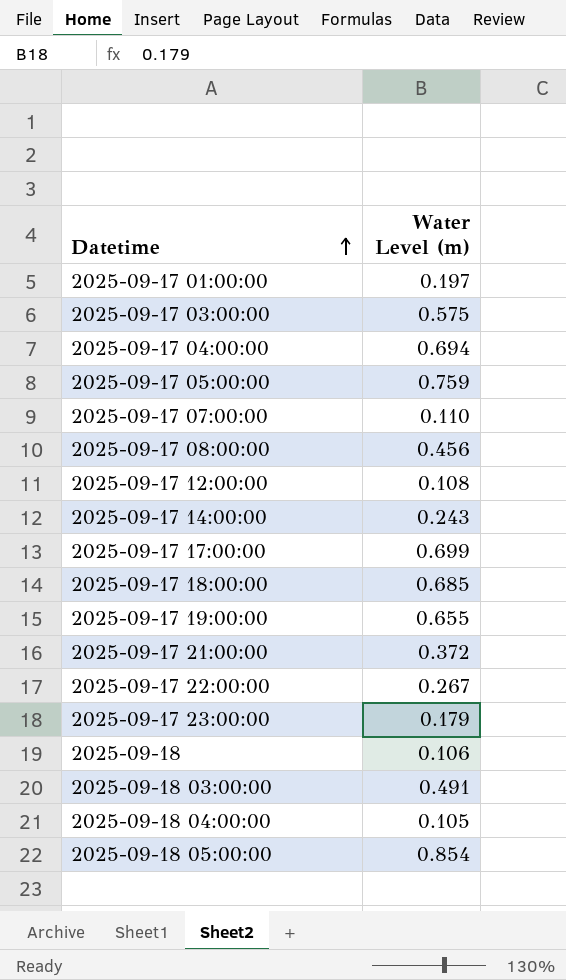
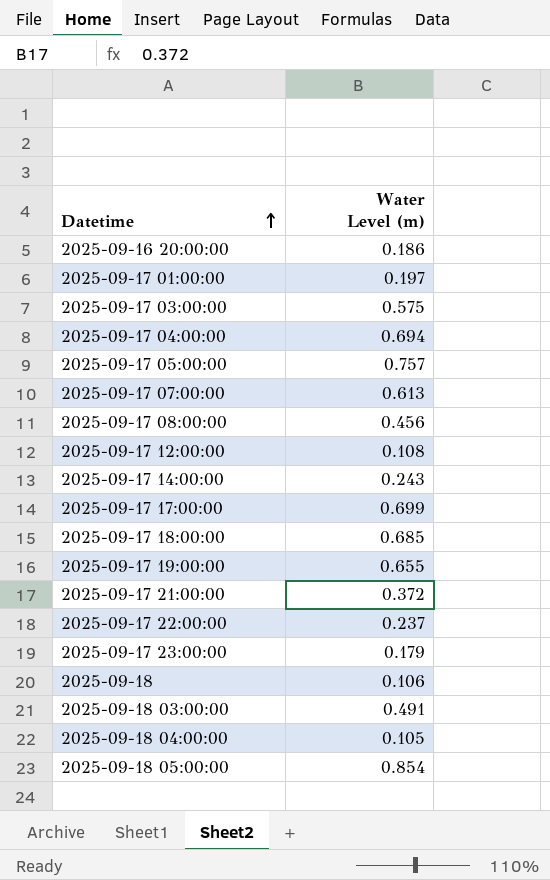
row 2025-09-16 20:00:00: none -> 0.186
2025-09-17 05:00:00 | Water Level (m): 0.759 -> 0.757
2025-09-17 07:00:00 | Water Level (m): 0.110 -> 0.613
2025-09-17 22:00:00 | Water Level (m): 0.267 -> 0.237

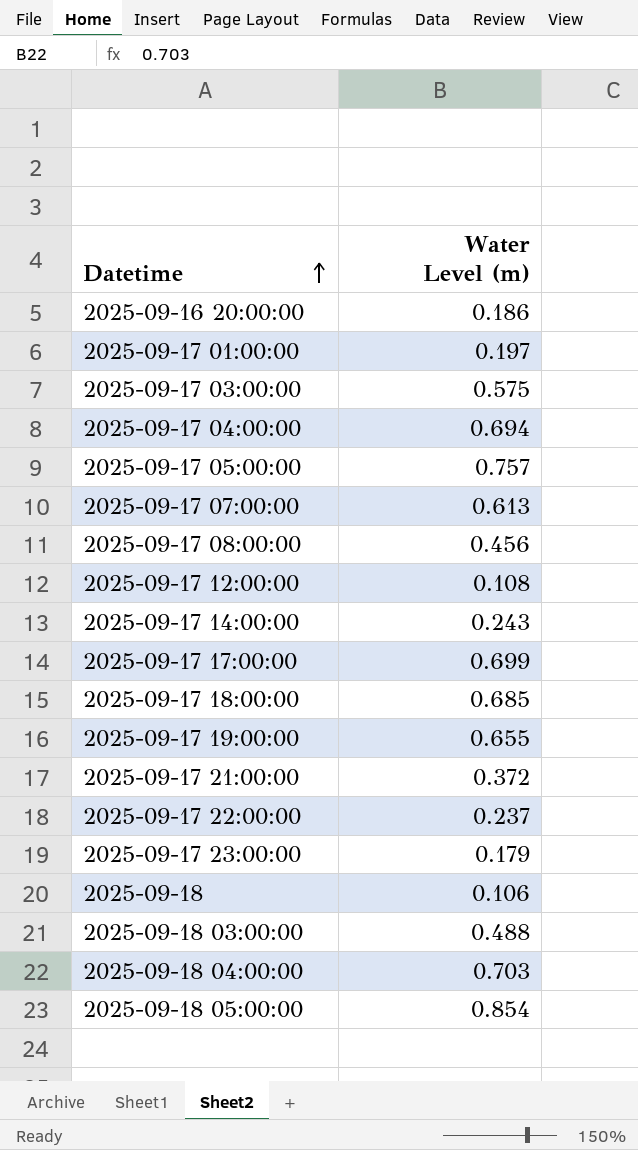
2025-09-18 03:00:00 | Water Level (m): 0.491 -> 0.488
2025-09-18 04:00:00 | Water Level (m): 0.105 -> 0.703

